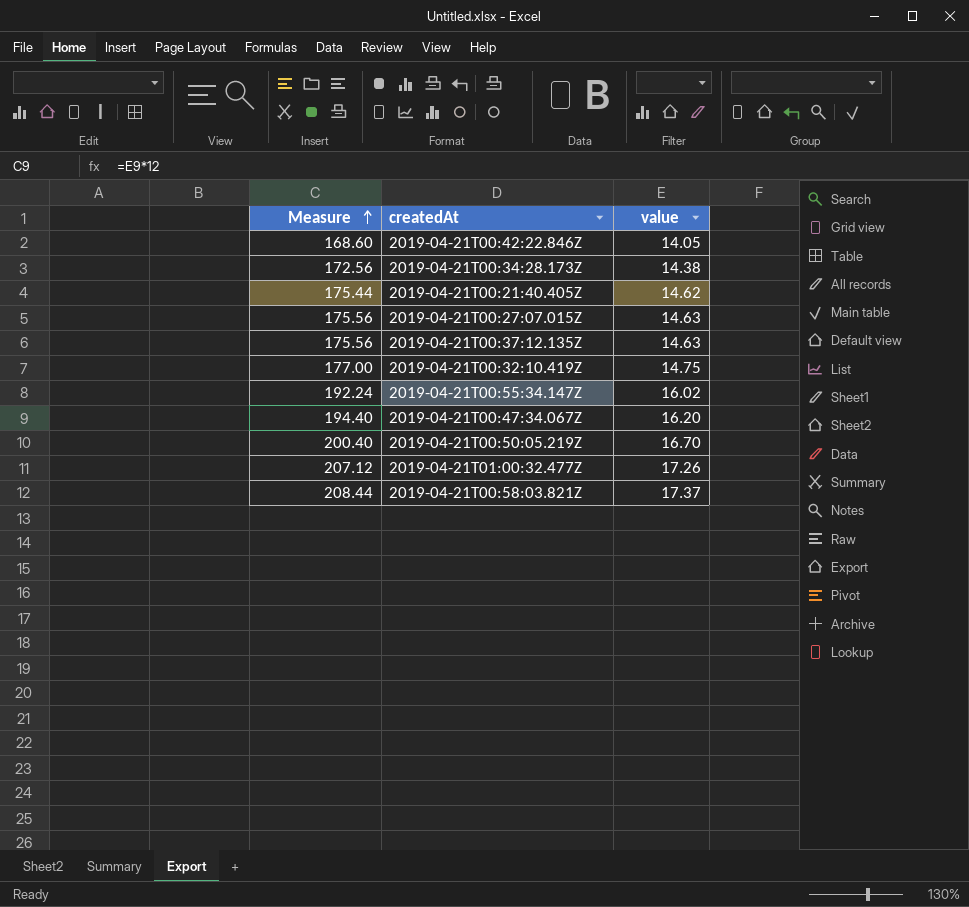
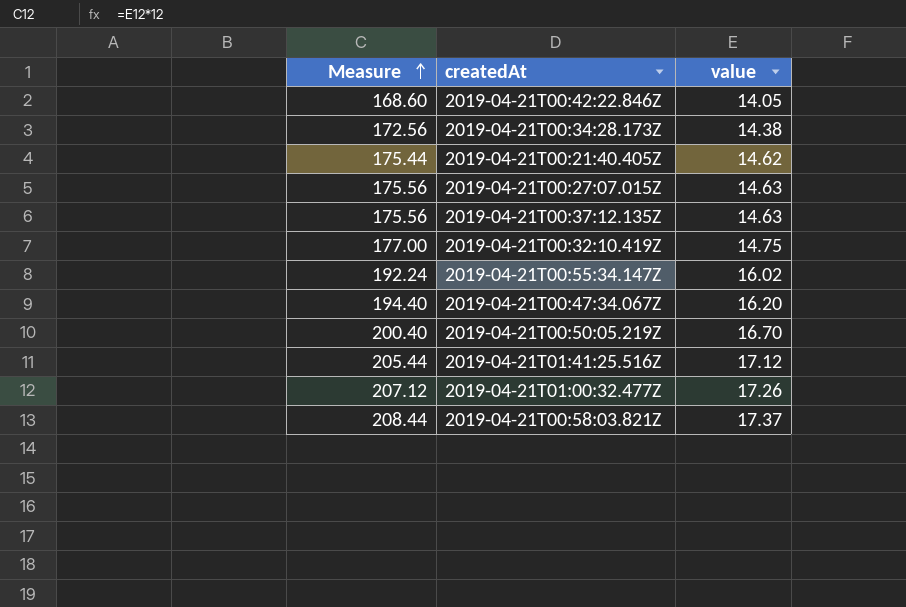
row 2019-04-21T01:41:25.516Z: none -> 205.44 | 17.12

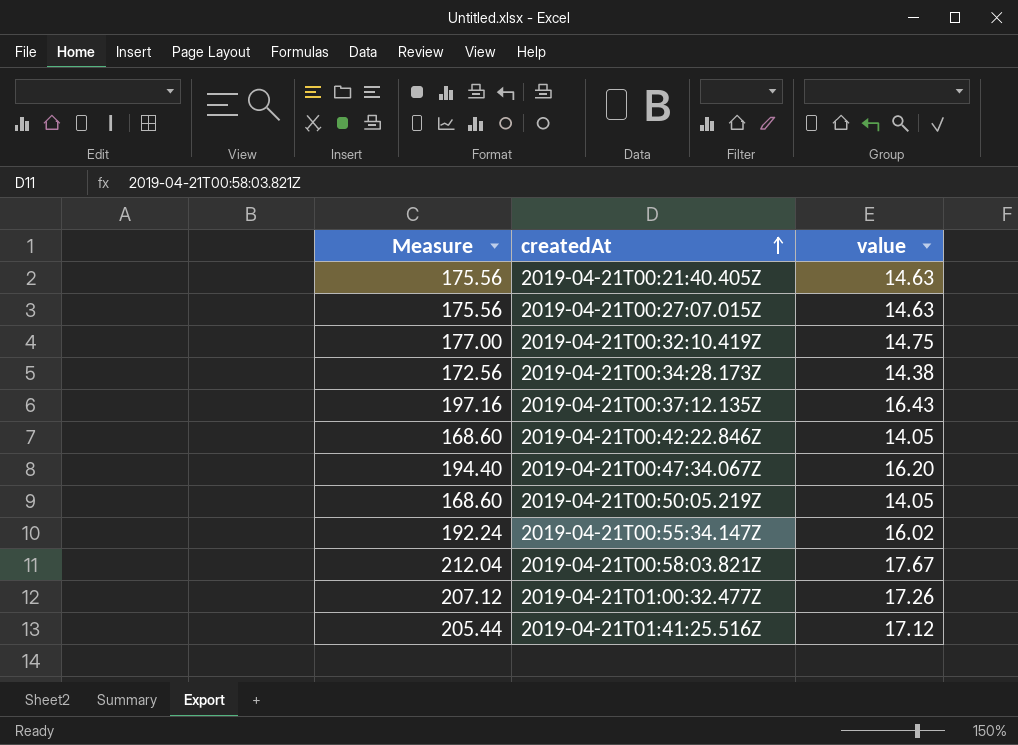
row order: Measure ascending -> createdAt ascending
2019-04-21T00:21:40.405Z | Measure: 175.44 -> 175.56
2019-04-21T00:21:40.405Z | value: 14.62 -> 14.63
2019-04-21T00:37:12.135Z | Measure: 175.56 -> 197.16
2019-04-21T00:37:12.135Z | value: 14.63 -> 16.43
2019-04-21T00:50:05.219Z | Measure: 200.40 -> 168.60
2019-04-21T00:50:05.219Z | value: 16.70 -> 14.05
2019-04-21T00:58:03.821Z | Measure: 208.44 -> 212.04
2019-04-21T00:58:03.821Z | value: 17.37 -> 17.67

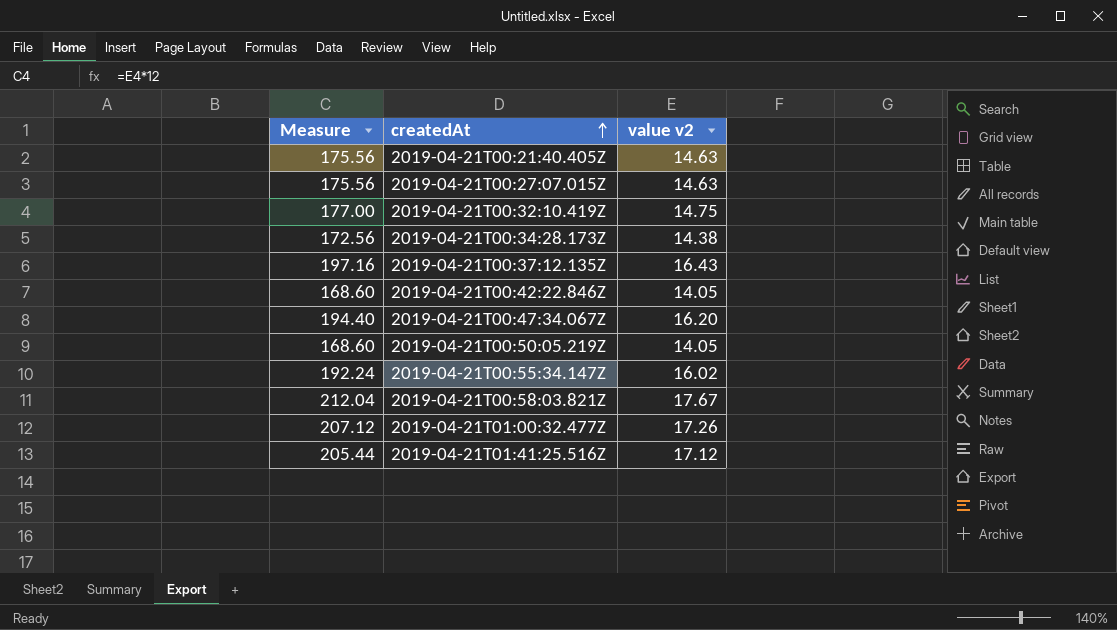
column name: value -> value v2

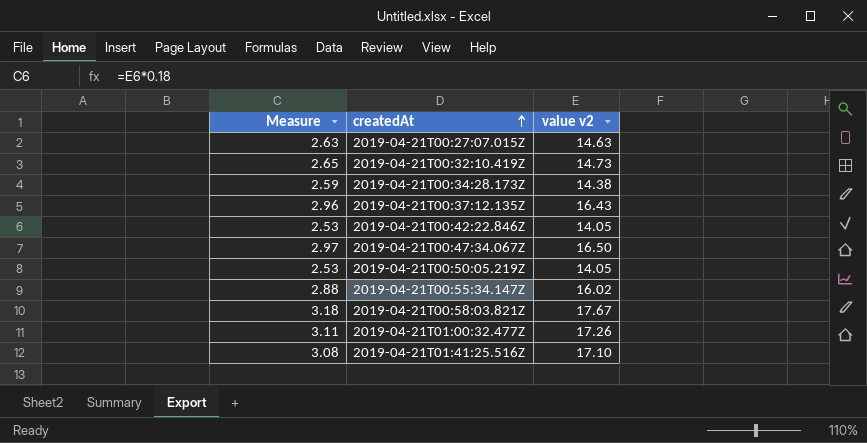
column Measure | formula: [value v2] * 12 -> [value v2] * 0.18
row 2019-04-21T00:21:40.405Z: 175.56 | 14.63 -> none
2019-04-21T00:32:10.419Z | value v2: 14.75 -> 14.73
2019-04-21T00:47:34.067Z | value v2: 16.20 -> 16.50
2019-04-21T01:41:25.516Z | value v2: 17.12 -> 17.10

